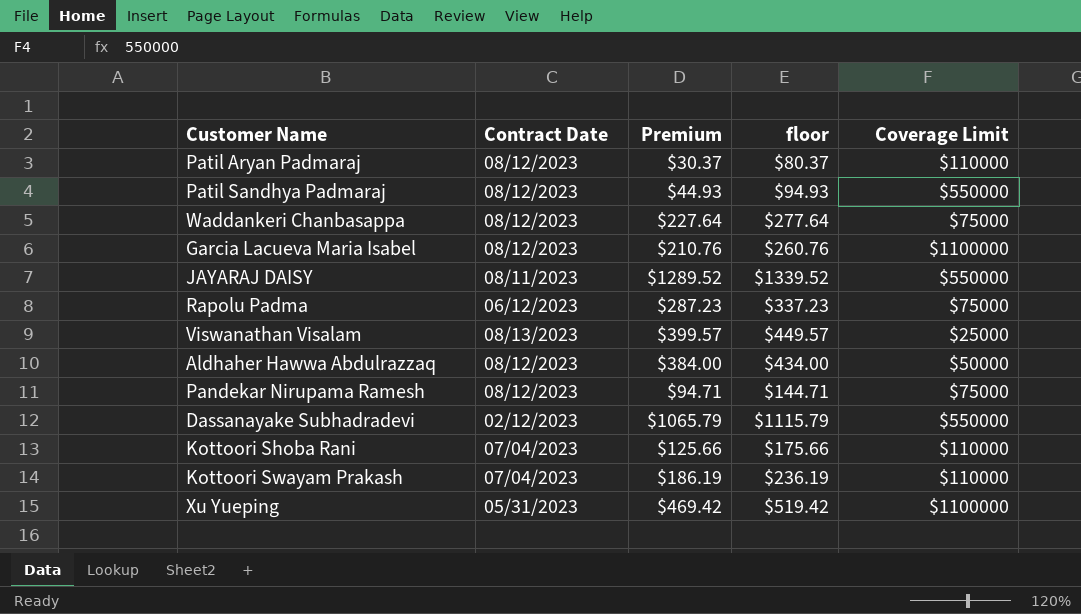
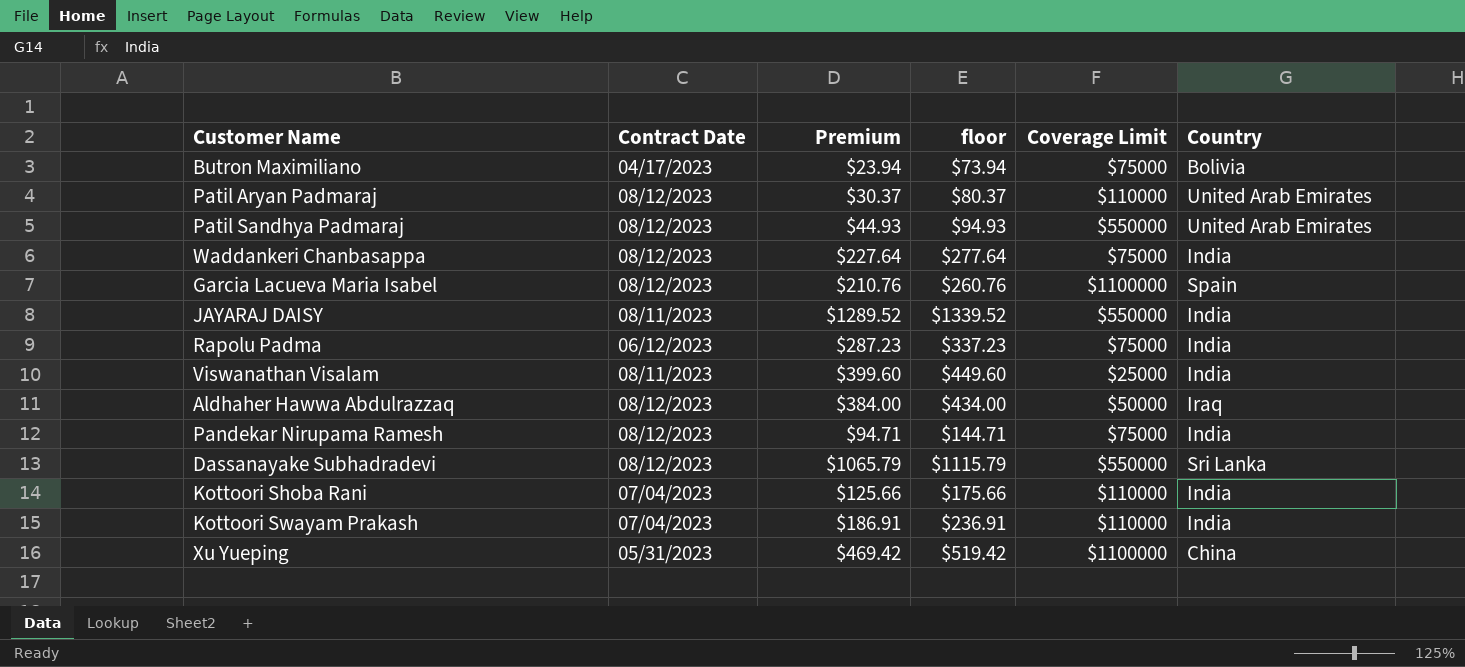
column Country | position: none -> 6
row Butron Maximiliano: none -> 04/17/2023 | $23.94 | $73.94 | $75000 | Bolivia
Viswanathan Visalam | Contract Date: 08/13/2023 -> 08/11/2023
Viswanathan Visalam | Premium: $399.57 -> $399.60
Viswanathan Visalam | floor: $449.57 -> $449.60
Dassanayake Subhadradevi | Contract Date: 02/12/2023 -> 08/12/2023
Kottoori Swayam Prakash | Premium: $186.19 -> $186.91
Kottoori Swayam Prakash | floor: $236.19 -> $236.91

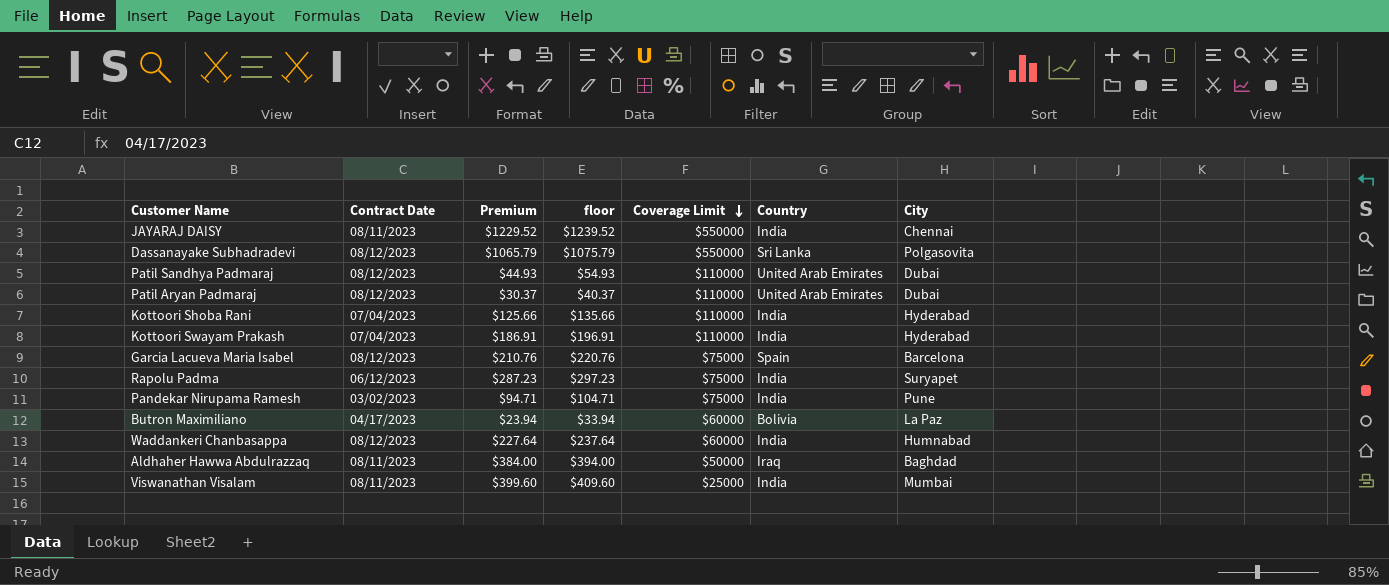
row order: none -> Coverage Limit descending
column floor | formula: [Premium] + 50 -> [Premium] + 10
column City | position: none -> 7
row Xu Yueping: 05/31/2023 | $469.42 | $519.42 | $1100000 | China -> none
JAYARAJ DAISY | Premium: $1289.52 -> $1229.52
Patil Sandhya Padmaraj | Coverage Limit: $550000 -> $110000
Garcia Lacueva Maria Isabel | Coverage Limit: $1100000 -> $75000
Pandekar Nirupama Ramesh | Contract Date: 08/12/2023 -> 03/02/2023
Butron Maximiliano | Coverage Limit: $75000 -> $60000
Waddankeri Chanbasappa | Coverage Limit: $75000 -> $60000
Aldhaher Hawwa Abdulrazzaq | Contract Date: 08/12/2023 -> 08/11/2023

